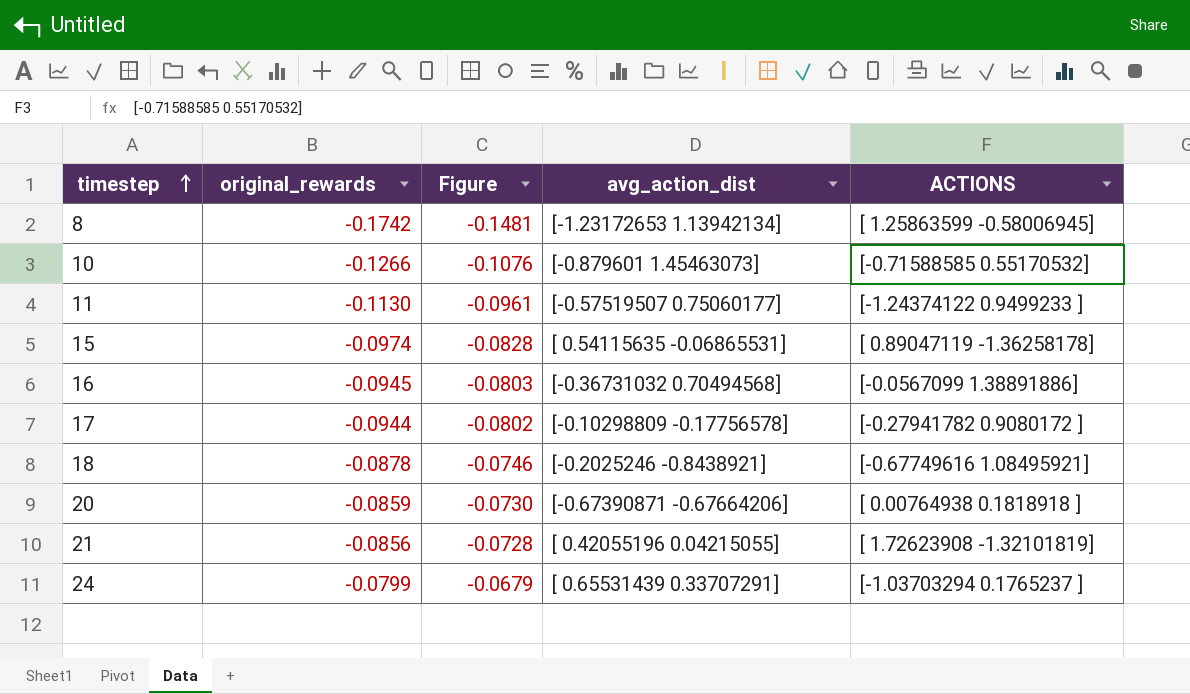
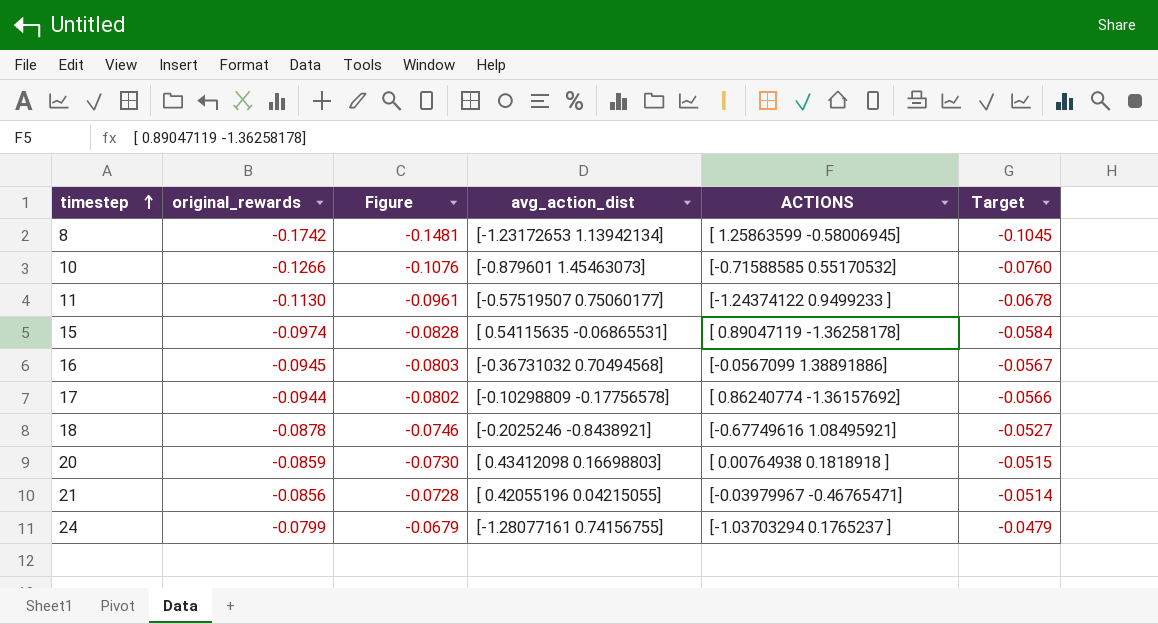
column Target | formula: none -> [original_rewards] * 0.6
17 | ACTIONS: [-0.27941782 0.9080172 ] -> [ 0.86240774 -1.36157692]
20 | avg_action_dist: [-0.67390871 -0.67664206] -> [ 0.43412098 0.16698803]
21 | ACTIONS: [ 1.72623908 -1.32101819] -> [-0.03979967 -0.46765471]
24 | avg_action_dist: [ 0.65531439 0.33707291] -> [-1.28077161 0.74156755]

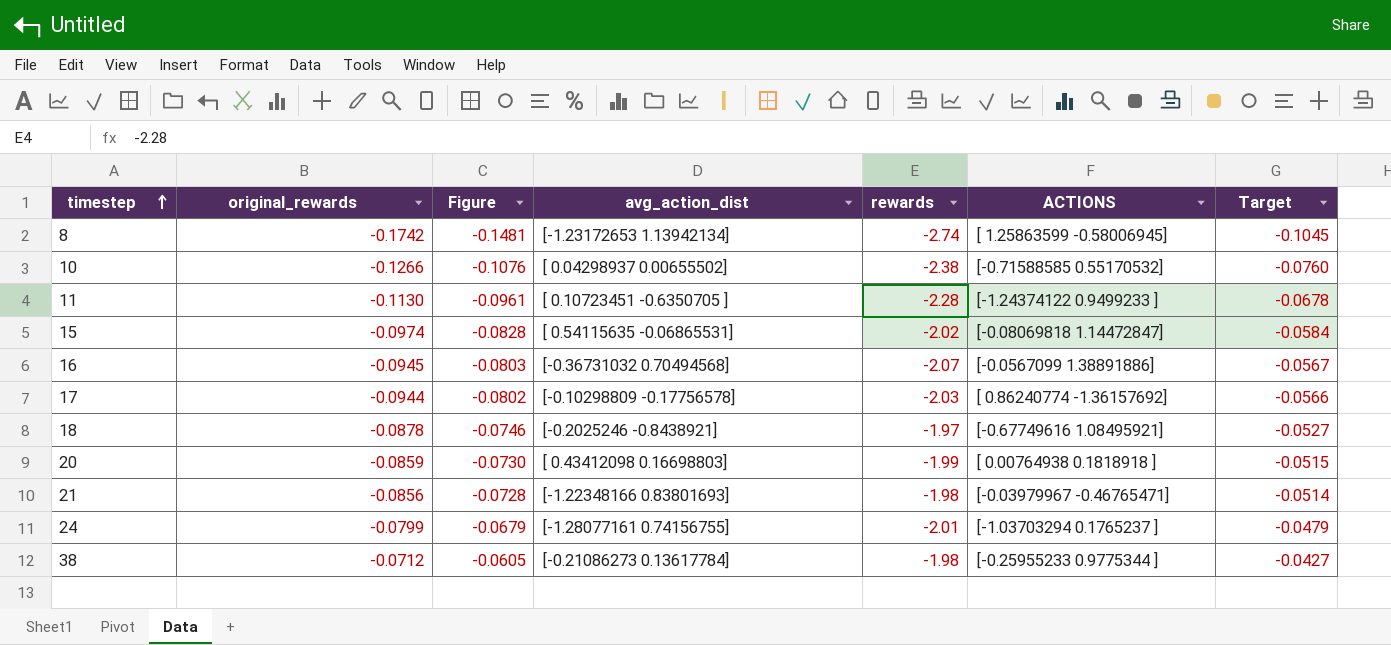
column rewards | position: none -> 5
10 | avg_action_dist: [-0.879601 1.45463073] -> [ 0.04298937 0.00655502]
11 | avg_action_dist: [-0.57519507 0.75060177] -> [ 0.10723451 -0.6350705 ]
15 | ACTIONS: [ 0.89047119 -1.36258178] -> [-0.08069818 1.14472847]
21 | avg_action_dist: [ 0.42055196 0.04215055] -> [-1.22348166 0.83801693]
row 38: none -> -0.0712 | -0.0605 | [-0.21086273 0.13617784] | -1.98 | [-0.25955233 0.9775344 ] | -0.0427

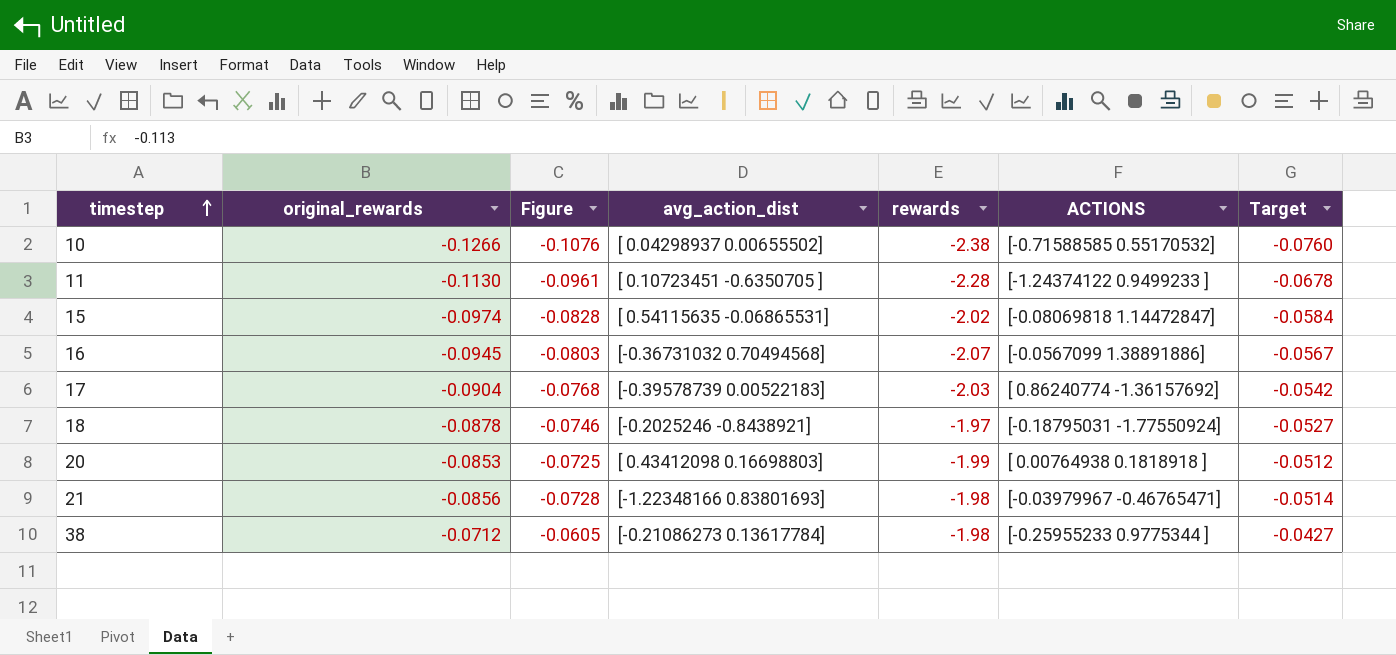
row 8: -0.1742 | -0.1481 | [-1.23172653 1.13942134] | -2.74 | [ 1.25863599 -0.58006945] | -0.1045 -> none
row 24: -0.0799 | -0.0679 | [-1.28077161 0.74156755] | -2.01 | [-1.03703294 0.1765237 ] | -0.0479 -> none
17 | original_rewards: -0.0944 -> -0.0904
17 | Figure: -0.0802 -> -0.0768
17 | avg_action_dist: [-0.10298809 -0.17756578] -> [-0.39578739 0.00522183]
17 | Target: -0.0566 -> -0.0542
18 | ACTIONS: [-0.67749616 1.08495921] -> [-0.18795031 -1.77550924]
20 | original_rewards: -0.0859 -> -0.0853
20 | Figure: -0.0730 -> -0.0725
20 | Target: -0.0515 -> -0.0512

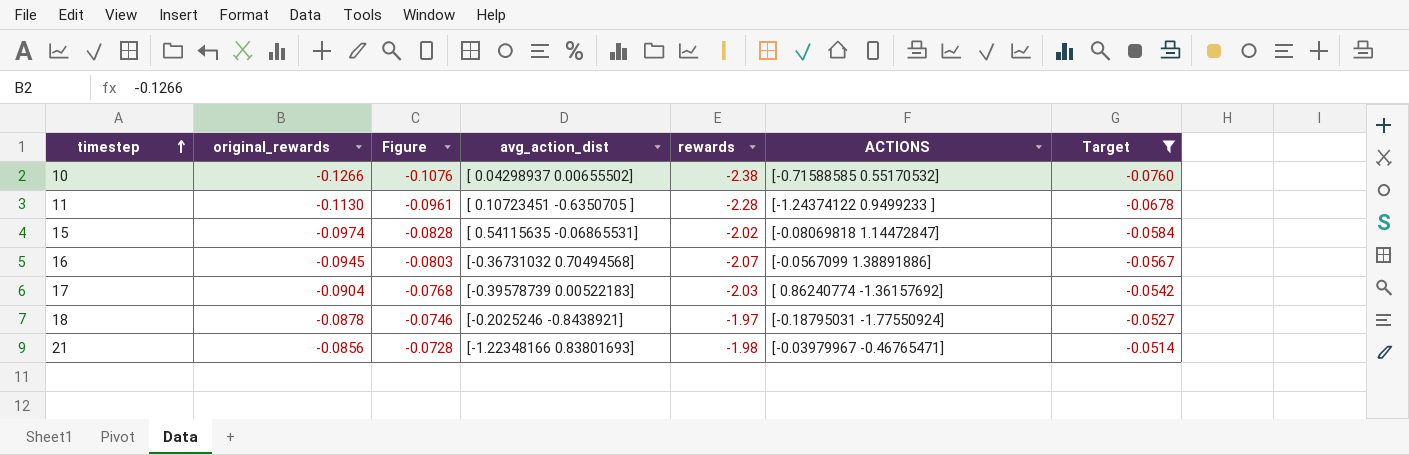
filter: none -> Target <= -0.0514

